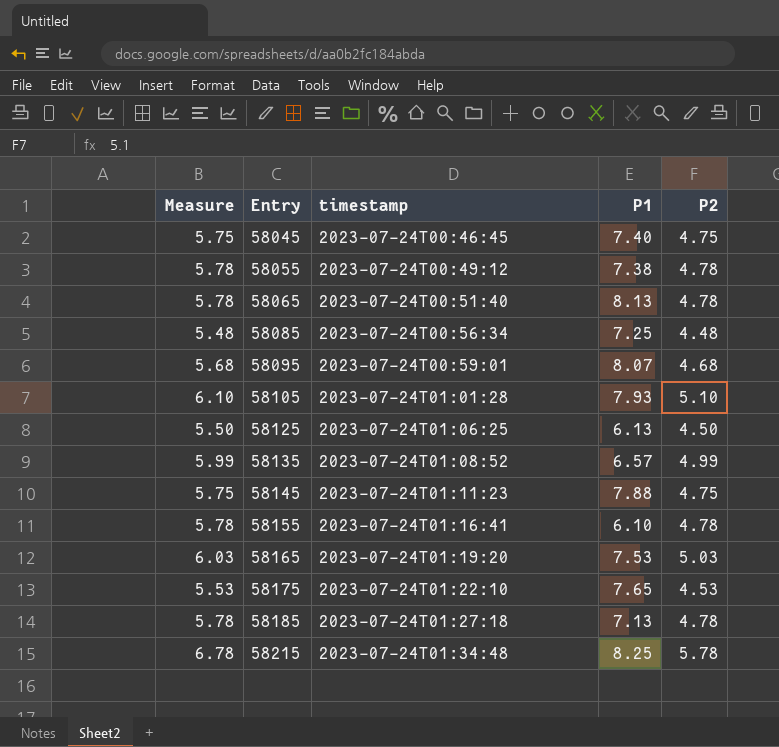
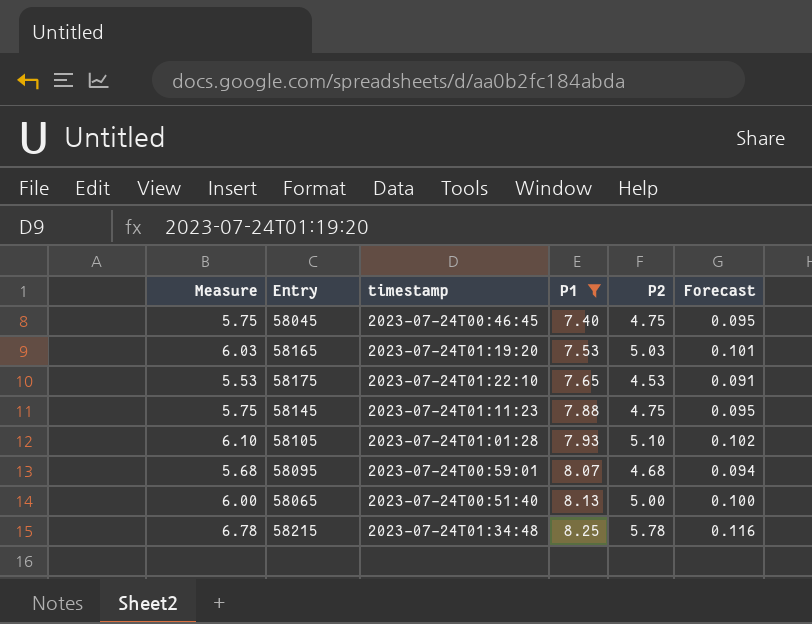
filter: none -> P1 >= 7.40
row order: Entry ascending -> P1 ascending
column Forecast | formula: none -> [P2] * 0.02
58065 | Measure: 5.78 -> 6.00
58065 | P2: 4.78 -> 5.00

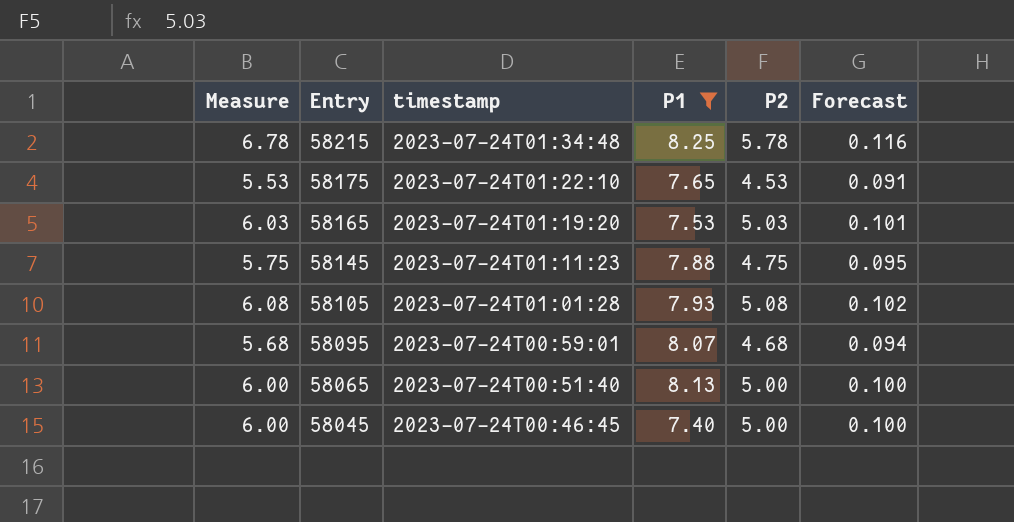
row order: P1 ascending -> Entry descending
58105 | Measure: 6.10 -> 6.08
58105 | P2: 5.10 -> 5.08
58045 | Measure: 5.75 -> 6.00
58045 | P2: 4.75 -> 5.00
58045 | Forecast: 0.095 -> 0.100

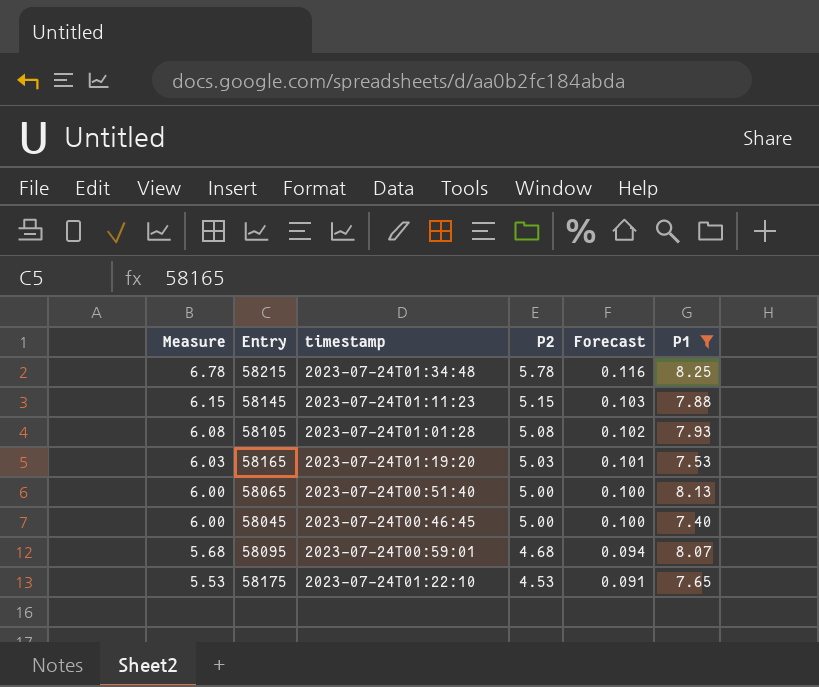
row order: Entry descending -> Measure descending
column P1 | position: 4 -> 6
58145 | Measure: 5.75 -> 6.15
58145 | P2: 4.75 -> 5.15
58145 | Forecast: 0.095 -> 0.103

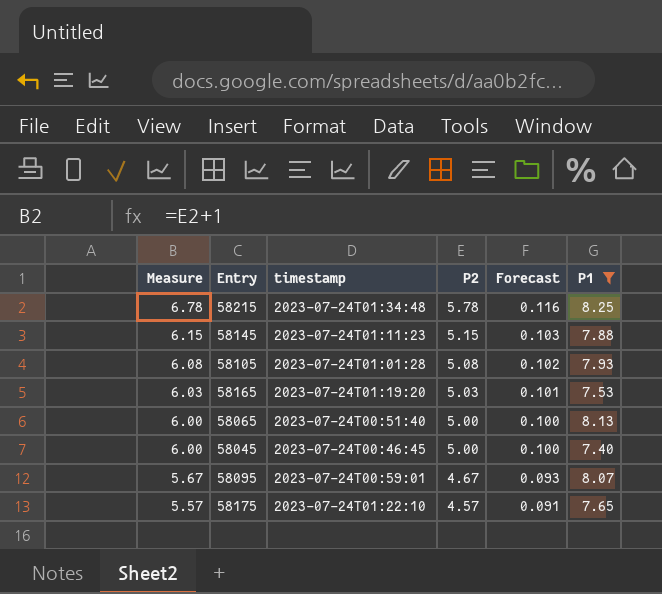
58095 | Measure: 5.68 -> 5.67
58095 | P2: 4.68 -> 4.67
58095 | Forecast: 0.094 -> 0.093
58175 | Measure: 5.53 -> 5.57
58175 | P2: 4.53 -> 4.57

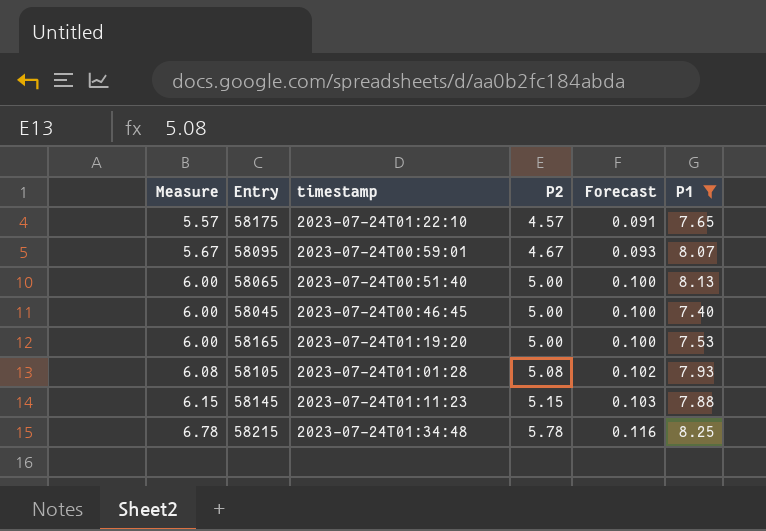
row order: Measure descending -> Measure ascending
58165 | Measure: 6.03 -> 6.00
58165 | P2: 5.03 -> 5.00
58165 | Forecast: 0.101 -> 0.100

